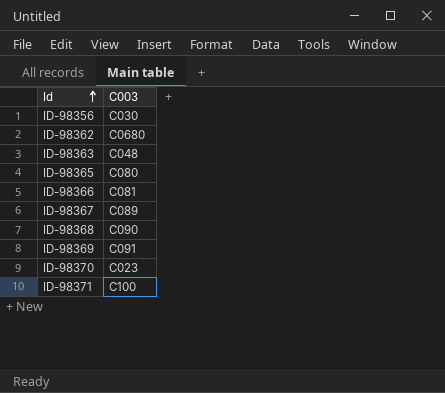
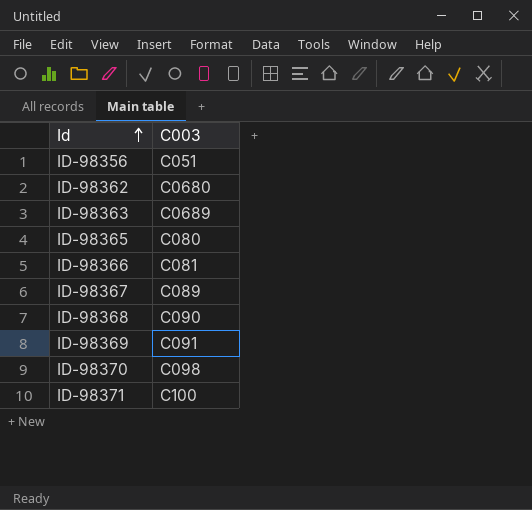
ID-98356 | C003: C030 -> C051
ID-98363 | C003: C048 -> C0689
ID-98370 | C003: C023 -> C098

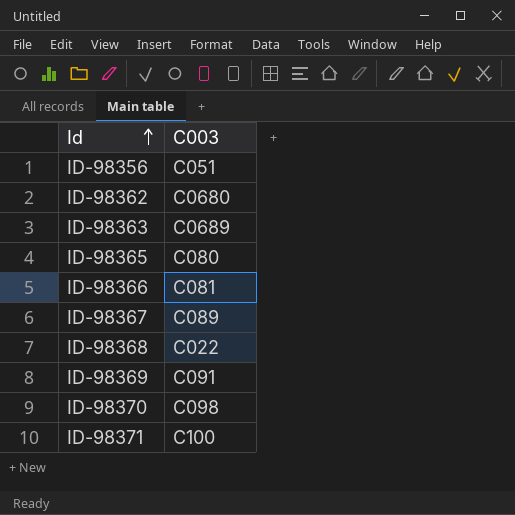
ID-98368 | C003: C090 -> C022

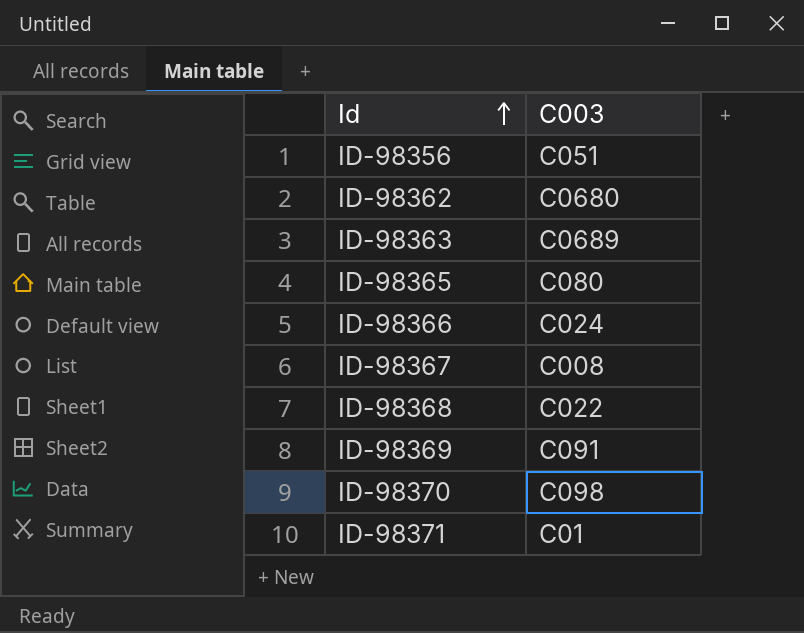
ID-98366 | C003: C081 -> C024
ID-98367 | C003: C089 -> C008
ID-98371 | C003: C100 -> C01

